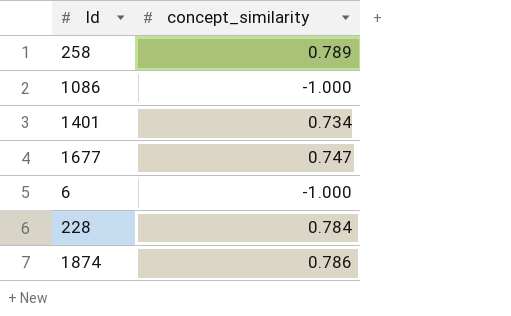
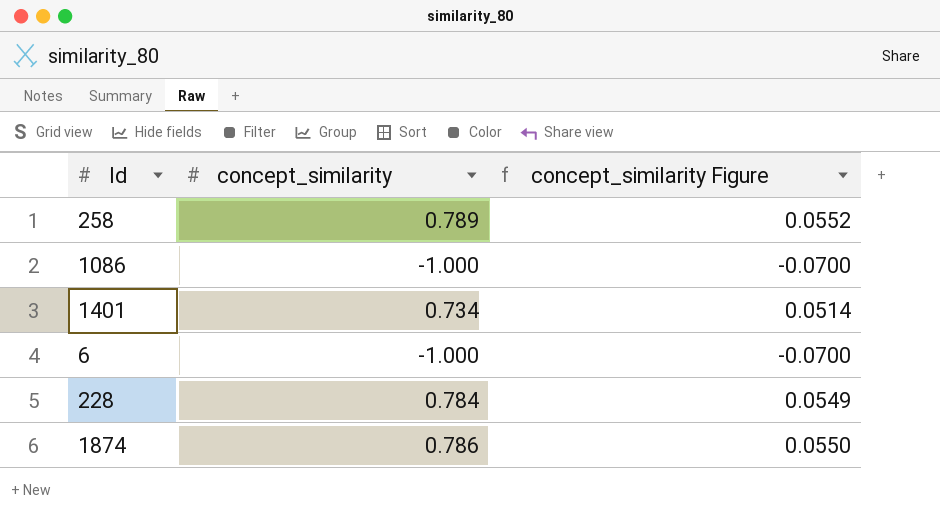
column concept_similarity Figure | formula: none -> [concept_similarity] * 0.07
row 1677: 0.747 -> none

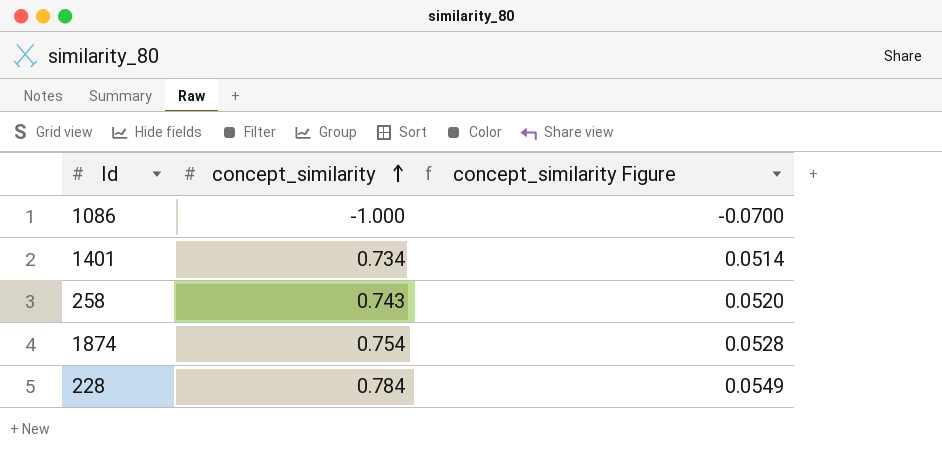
row order: none -> concept_similarity ascending
row 6: -1.000 | -0.0700 -> none
258 | concept_similarity: 0.789 -> 0.743
258 | concept_similarity Figure: 0.0552 -> 0.0520
1874 | concept_similarity: 0.786 -> 0.754
1874 | concept_similarity Figure: 0.0550 -> 0.0528

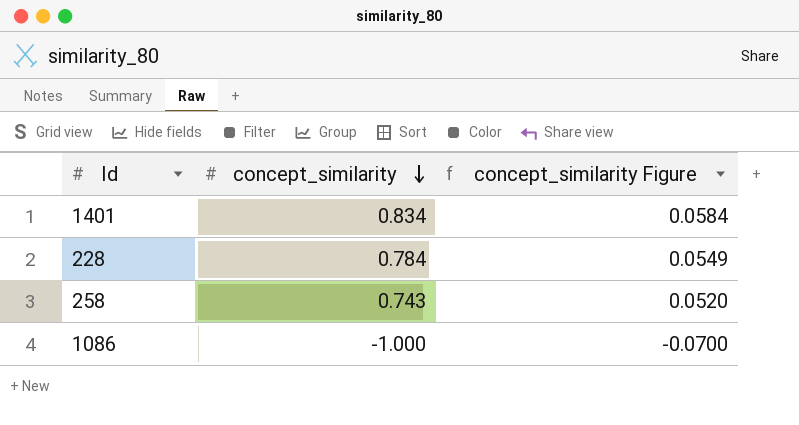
row order: concept_similarity ascending -> concept_similarity descending
row 1874: 0.754 | 0.0528 -> none
1401 | concept_similarity: 0.734 -> 0.834
1401 | concept_similarity Figure: 0.0514 -> 0.0584

